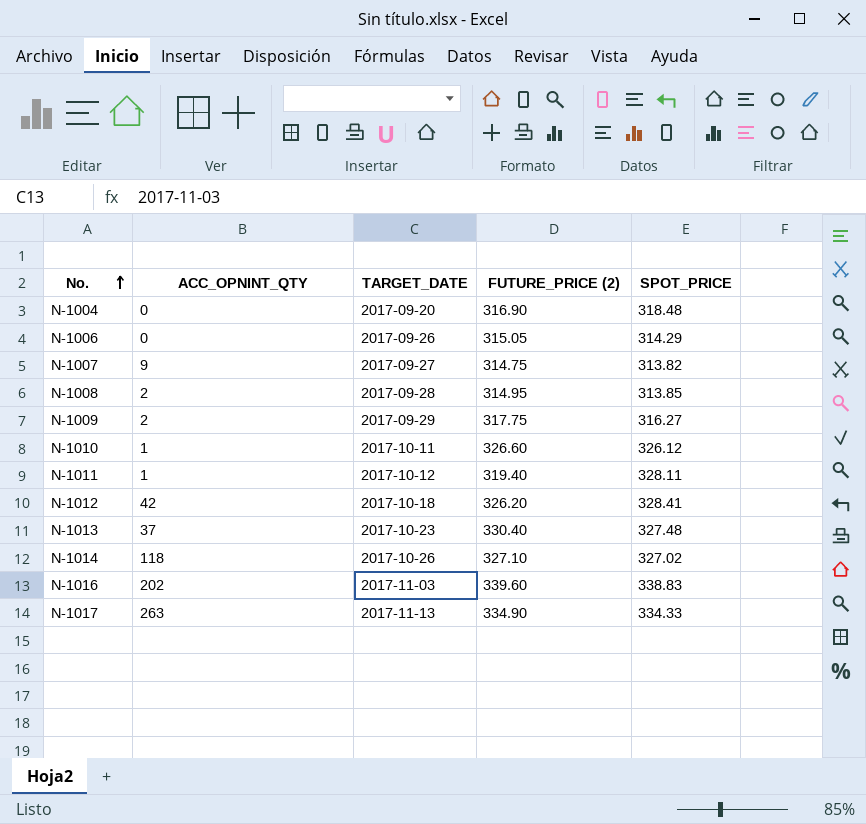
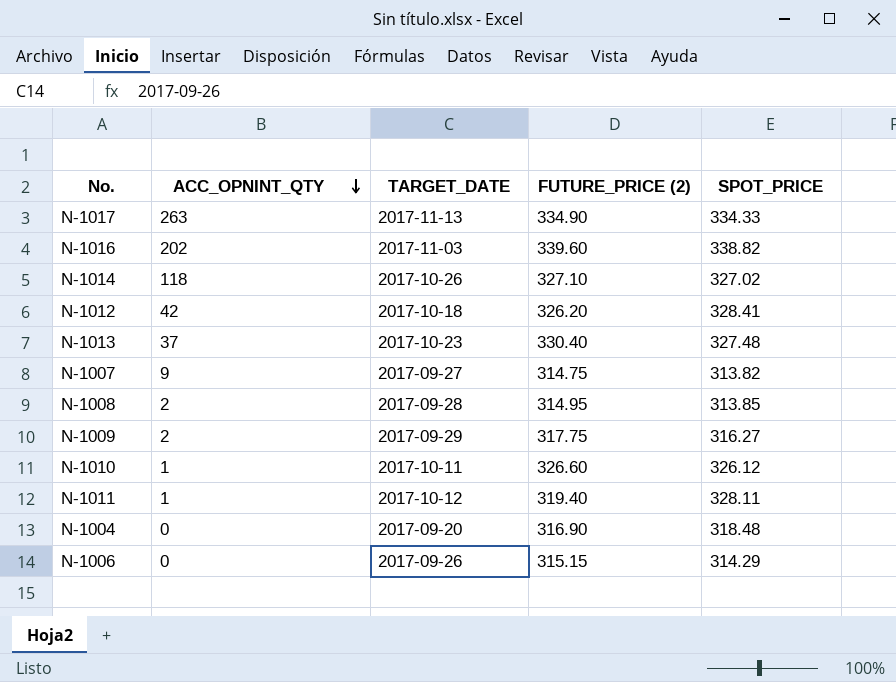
row order: No. ascending -> ACC_OPNINT_QTY descending
N-1016 | SPOT_PRICE: 338.83 -> 338.82
N-1006 | FUTURE_PRICE (2): 315.05 -> 315.15

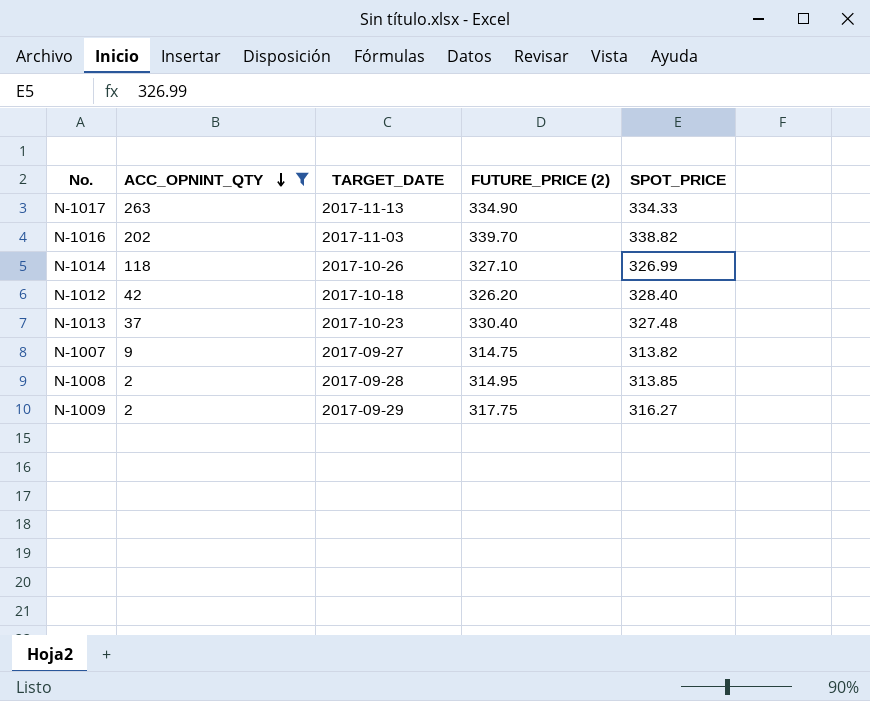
filter: none -> ACC_OPNINT_QTY >= 2
N-1016 | FUTURE_PRICE (2): 339.60 -> 339.70
N-1014 | SPOT_PRICE: 327.02 -> 326.99
N-1012 | SPOT_PRICE: 328.41 -> 328.40

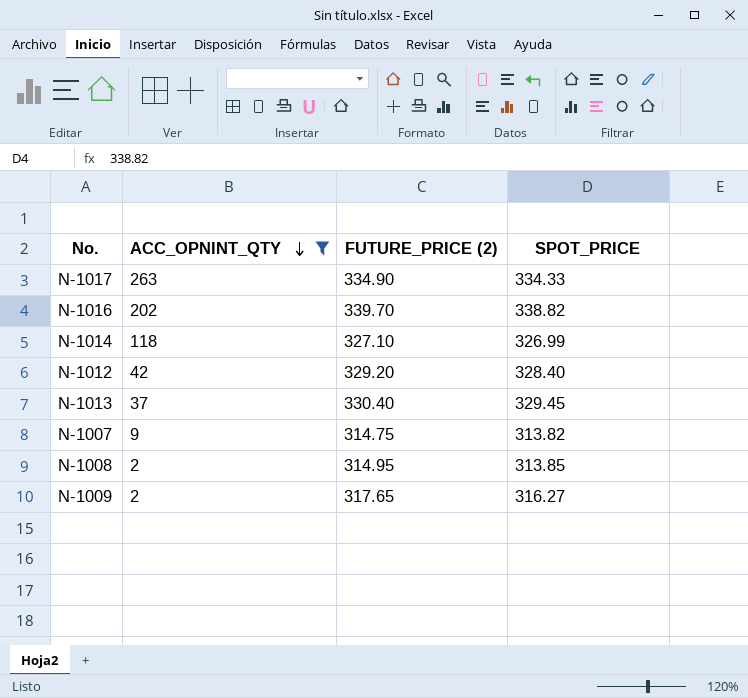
column TARGET_DATE | position: 3 -> none
N-1012 | FUTURE_PRICE (2): 326.20 -> 329.20
N-1013 | SPOT_PRICE: 327.48 -> 329.45
N-1009 | FUTURE_PRICE (2): 317.75 -> 317.65

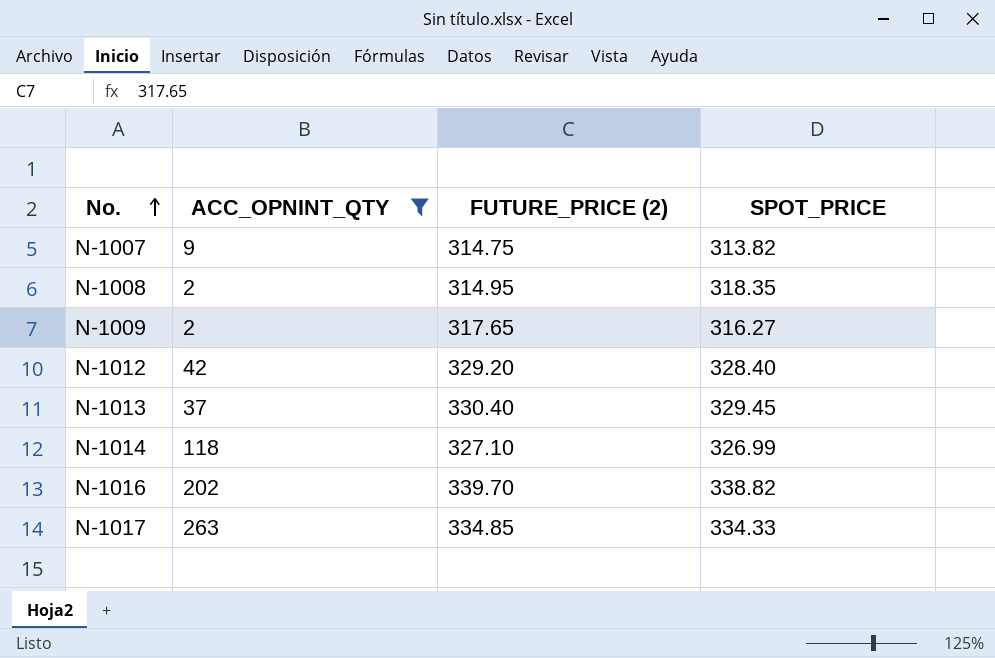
row order: ACC_OPNINT_QTY descending -> No. ascending
N-1008 | SPOT_PRICE: 313.85 -> 318.35
N-1017 | FUTURE_PRICE (2): 334.90 -> 334.85

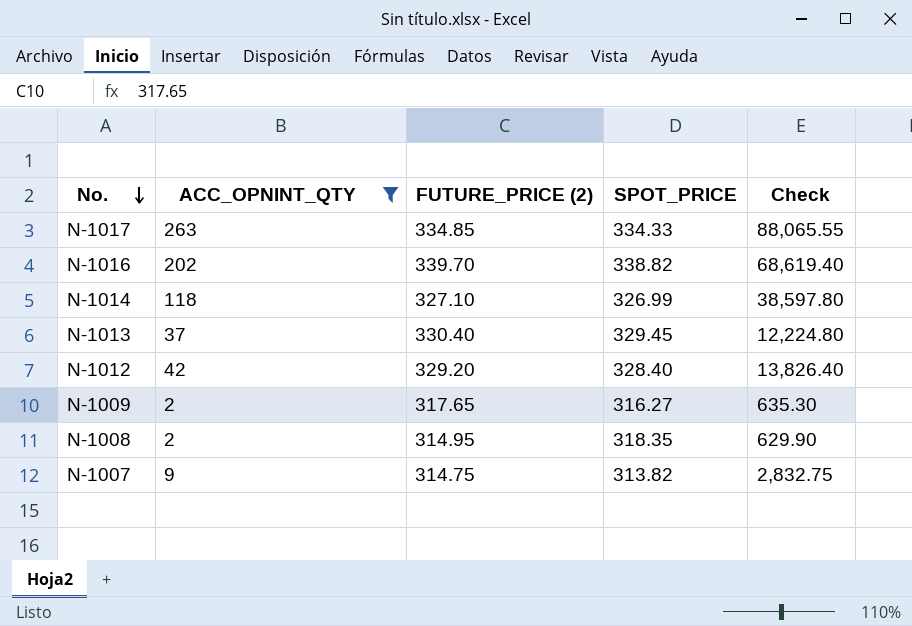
row order: No. ascending -> No. descending
column Check | formula: none -> [ACC_OPNINT_QTY] * [FUTURE_PRICE (2)]

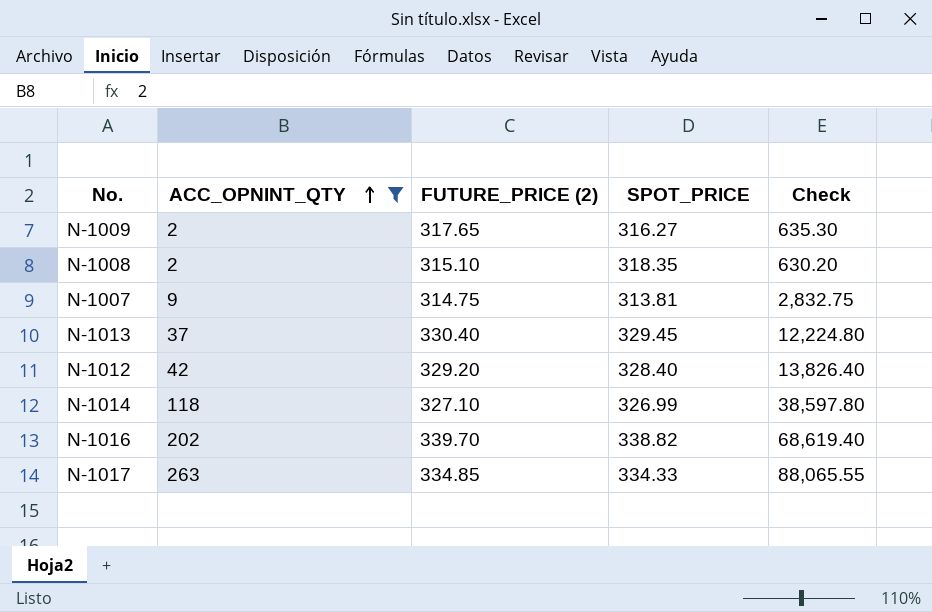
row order: No. descending -> ACC_OPNINT_QTY ascending
N-1008 | FUTURE_PRICE (2): 314.95 -> 315.10
N-1008 | Check: 629.90 -> 630.20
N-1007 | SPOT_PRICE: 313.82 -> 313.81

